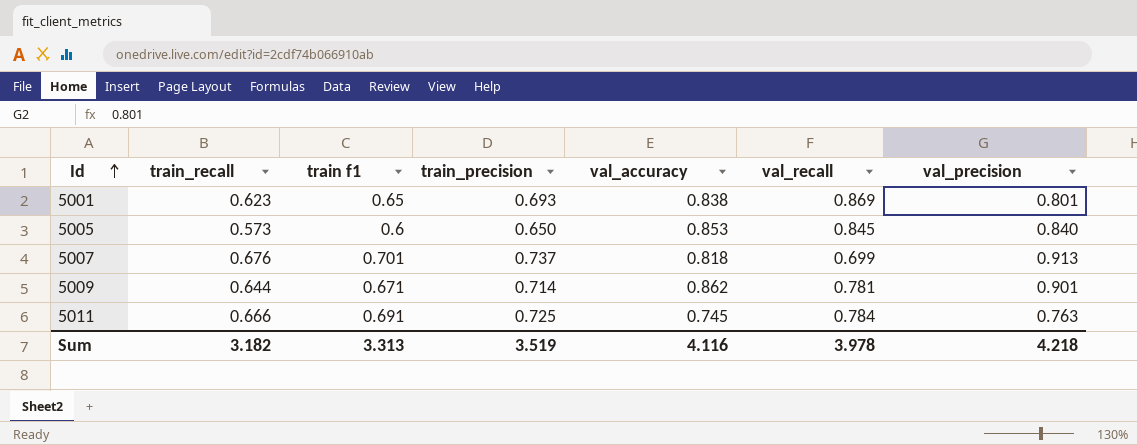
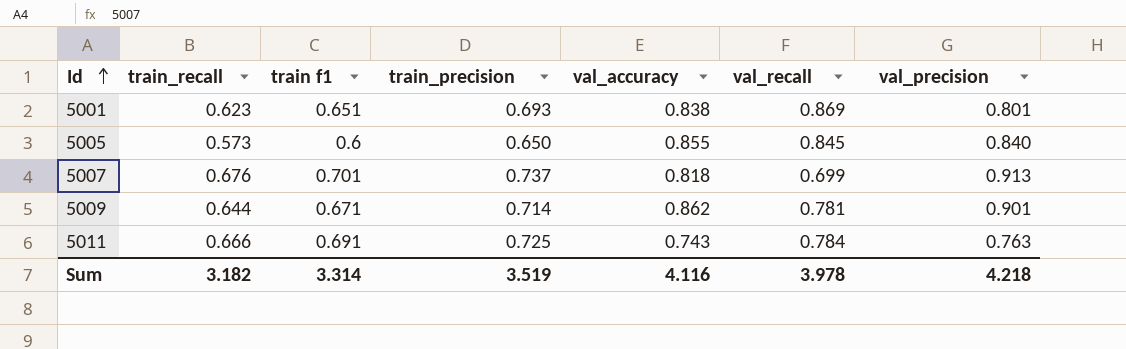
5001 | train f1: 0.65 -> 0.651
5005 | val_accuracy: 0.853 -> 0.855
5011 | val_accuracy: 0.745 -> 0.743
Sum | train f1: 3.313 -> 3.314

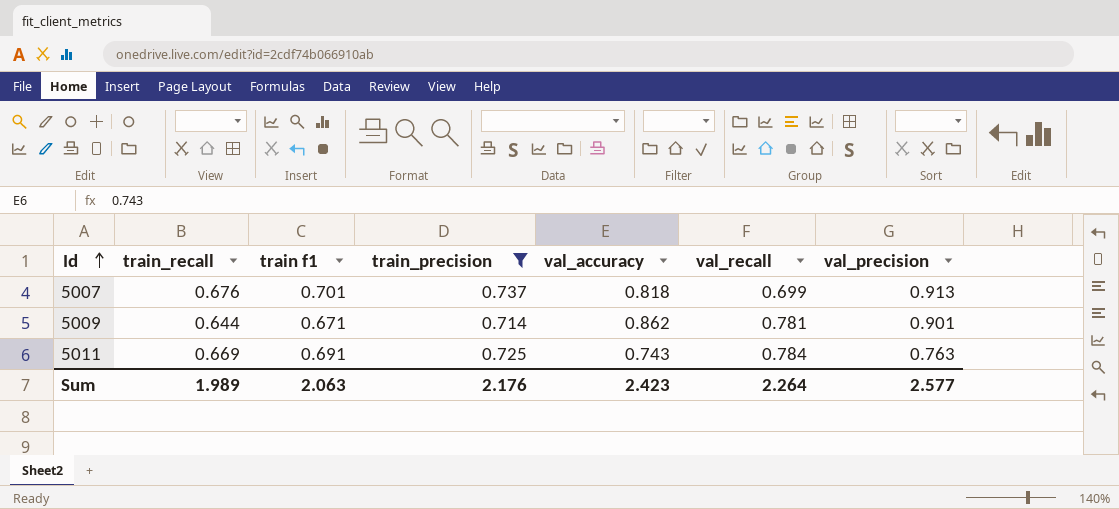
filter: none -> train_precision >= 0.714
5011 | train_recall: 0.666 -> 0.669
Sum | train_recall: 3.182 -> 1.989
Sum | train f1: 3.314 -> 2.063
Sum | train_precision: 3.519 -> 2.176
Sum | val_accuracy: 4.116 -> 2.423
Sum | val_recall: 3.978 -> 2.264
Sum | val_precision: 4.218 -> 2.577

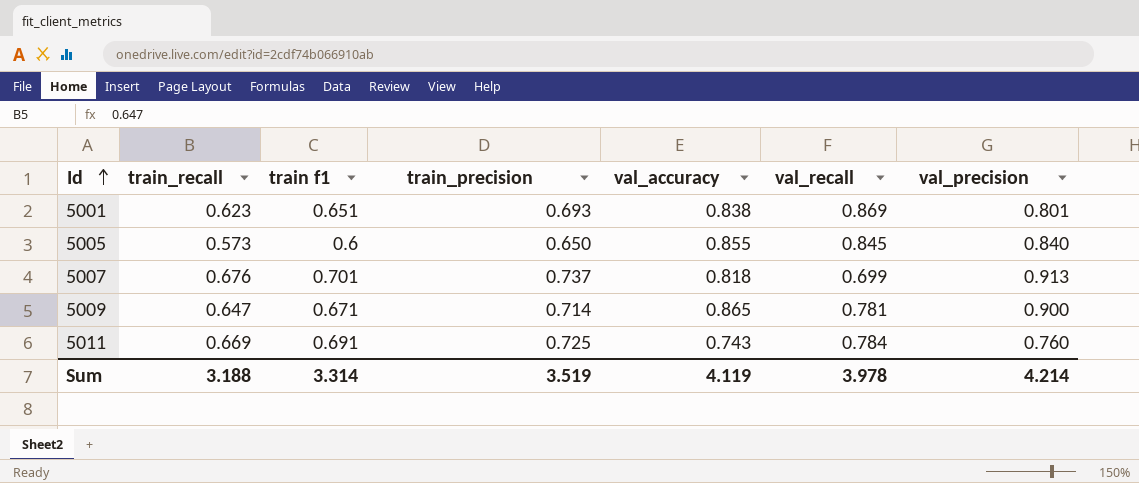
filter: train_precision >= 0.714 -> none
5009 | train_recall: 0.644 -> 0.647
5009 | val_accuracy: 0.862 -> 0.865
5009 | val_precision: 0.901 -> 0.900
5011 | val_precision: 0.763 -> 0.760
Sum | train_recall: 1.989 -> 3.188
Sum | train f1: 2.063 -> 3.314
Sum | train_precision: 2.176 -> 3.519
Sum | val_accuracy: 2.423 -> 4.119
Sum | val_recall: 2.264 -> 3.978
Sum | val_precision: 2.577 -> 4.214

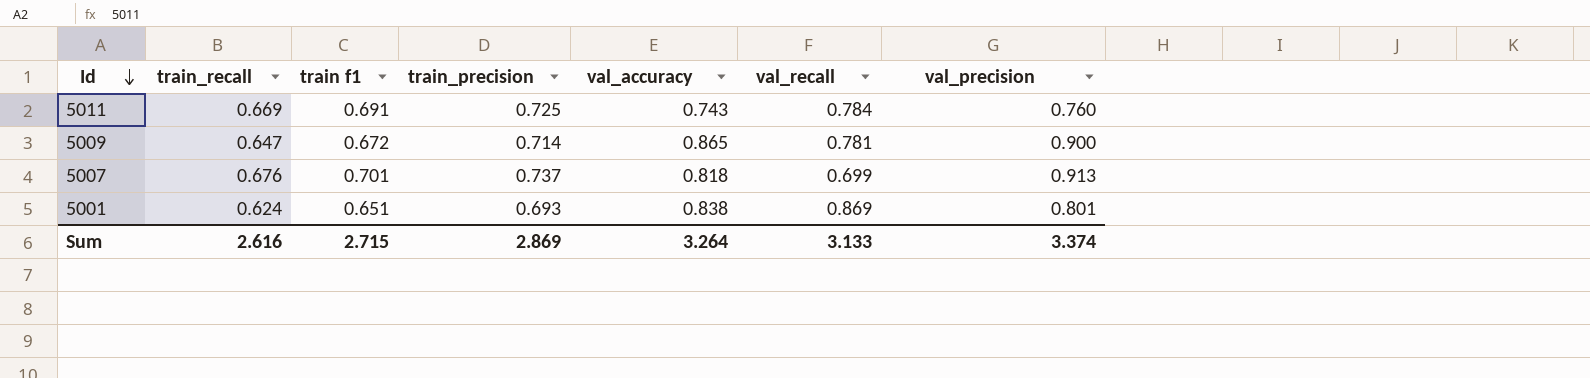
row order: Id ascending -> Id descending
row 5005: 0.573 | 0.6 | 0.650 | 0.855 | 0.845 | 0.840 -> none
5009 | train f1: 0.671 -> 0.672
5001 | train_recall: 0.623 -> 0.624
Sum | train_recall: 3.188 -> 2.616
Sum | train f1: 3.314 -> 2.715
Sum | train_precision: 3.519 -> 2.869
Sum | val_accuracy: 4.119 -> 3.264
Sum | val_recall: 3.978 -> 3.133
Sum | val_precision: 4.214 -> 3.374

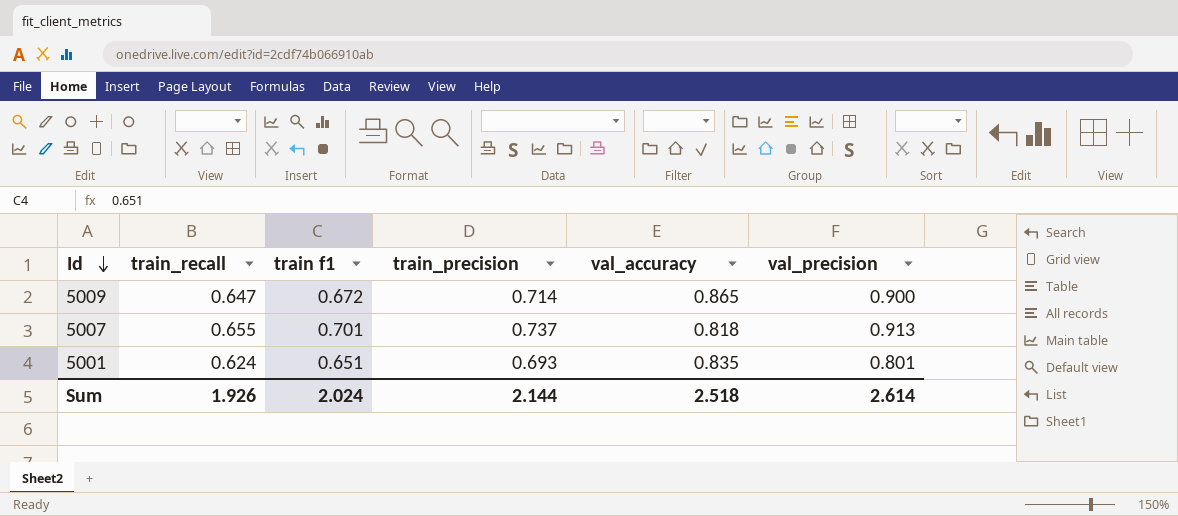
column val_recall | position: 6 -> none
row 5011: 0.669 | 0.691 | 0.725 | 0.743 | 0.784 | 0.760 -> none
5007 | train_recall: 0.676 -> 0.655
5001 | val_accuracy: 0.838 -> 0.835
Sum | train_recall: 2.616 -> 1.926
Sum | train f1: 2.715 -> 2.024
Sum | train_precision: 2.869 -> 2.144
Sum | val_accuracy: 3.264 -> 2.518
Sum | val_precision: 3.374 -> 2.614

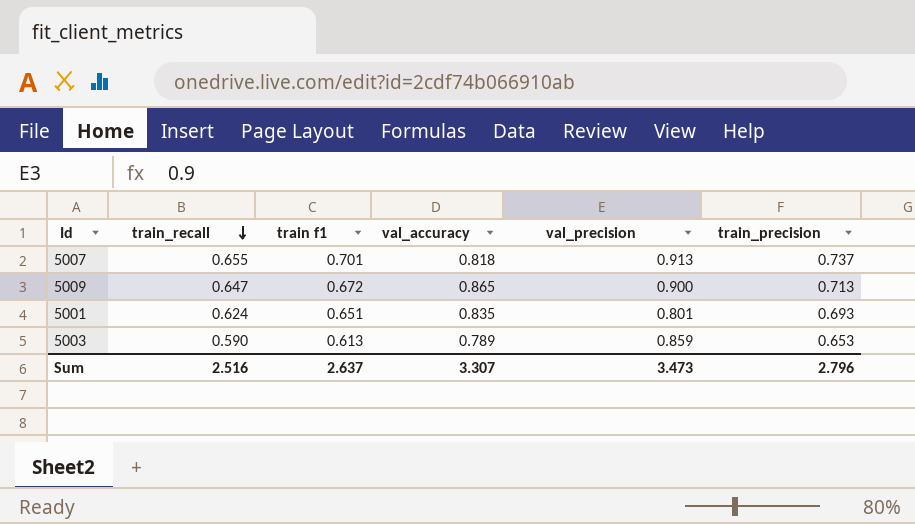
row order: Id descending -> train_recall descending
column train_precision | position: 4 -> 6
5009 | train_precision: 0.714 -> 0.713
row 5003: none -> 0.590 | 0.613 | 0.789 | 0.859 | 0.653
Sum | train_recall: 1.926 -> 2.516
Sum | train f1: 2.024 -> 2.637
Sum | val_accuracy: 2.518 -> 3.307
Sum | val_precision: 2.614 -> 3.473
Sum | train_precision: 2.144 -> 2.796

